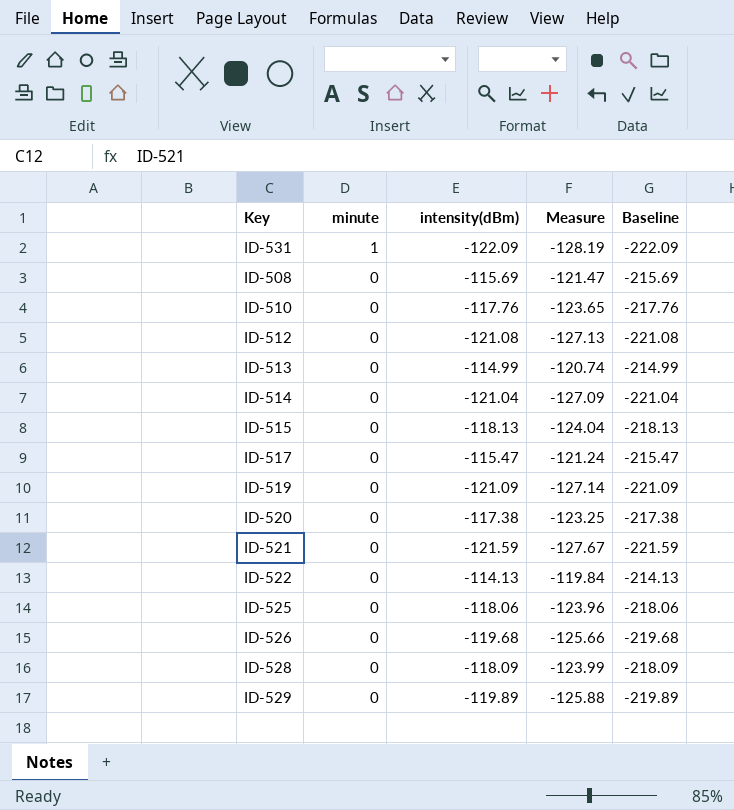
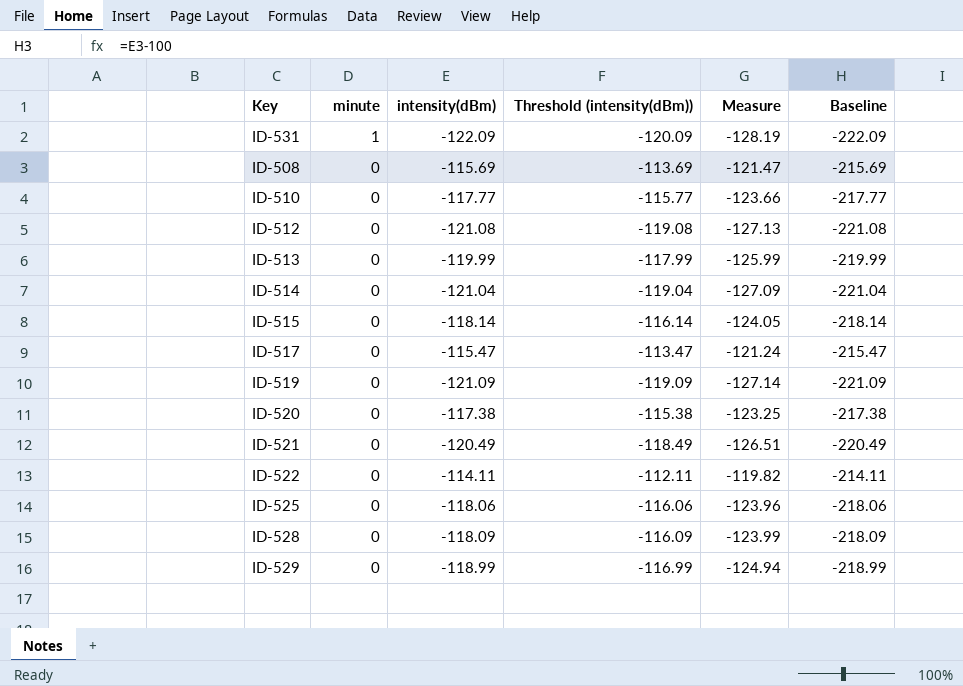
column Threshold (intensity(dBm)) | formula: none -> [intensity(dBm)] + 2
row ID-526: 0 | -119.68 | -125.66 | -219.68 -> none
ID-510 | intensity(dBm): -117.76 -> -117.77
ID-510 | Measure: -123.65 -> -123.66
ID-510 | Baseline: -217.76 -> -217.77
ID-513 | intensity(dBm): -114.99 -> -119.99
ID-513 | Measure: -120.74 -> -125.99
ID-513 | Baseline: -214.99 -> -219.99
ID-515 | intensity(dBm): -118.13 -> -118.14
ID-515 | Measure: -124.04 -> -124.05
ID-515 | Baseline: -218.13 -> -218.14
ID-521 | intensity(dBm): -121.59 -> -120.49
ID-521 | Measure: -127.67 -> -126.51
ID-521 | Baseline: -221.59 -> -220.49
ID-522 | intensity(dBm): -114.13 -> -114.11
ID-522 | Measure: -119.84 -> -119.82
ID-522 | Baseline: -214.13 -> -214.11
ID-529 | intensity(dBm): -119.89 -> -118.99
ID-529 | Measure: -125.88 -> -124.94
ID-529 | Baseline: -219.89 -> -218.99

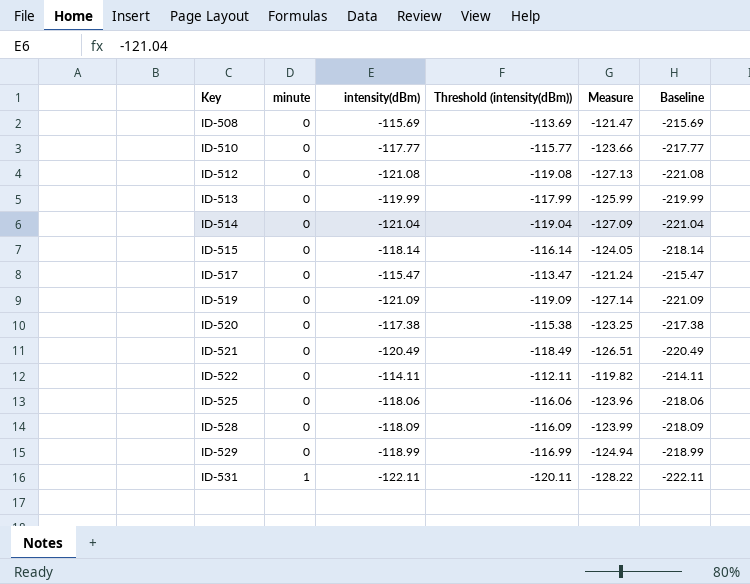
row order: minute descending -> Key ascending
ID-531 | intensity(dBm): -122.09 -> -122.11
ID-531 | Threshold (intensity(dBm)): -120.09 -> -120.11
ID-531 | Measure: -128.19 -> -128.22
ID-531 | Baseline: -222.09 -> -222.11

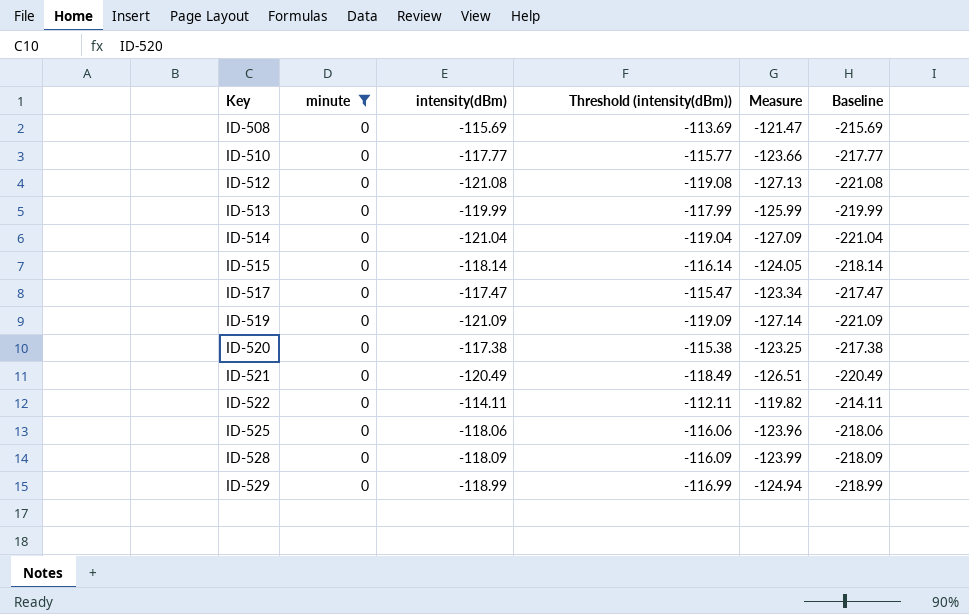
filter: none -> minute = 0
ID-517 | intensity(dBm): -115.47 -> -117.47
ID-517 | Threshold (intensity(dBm)): -113.47 -> -115.47
ID-517 | Measure: -121.24 -> -123.34
ID-517 | Baseline: -215.47 -> -217.47

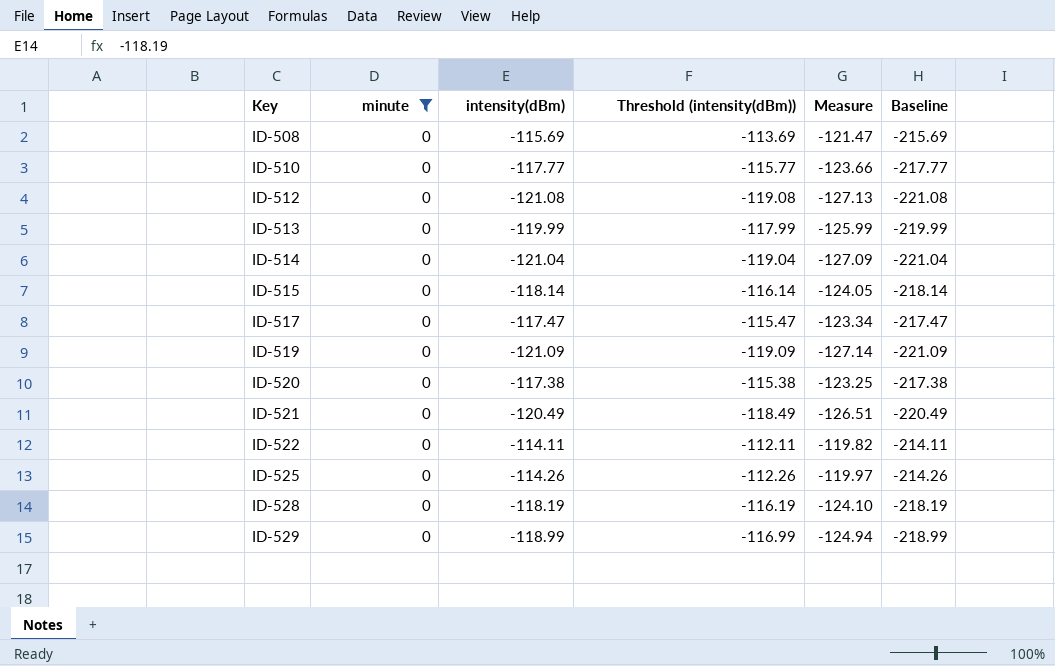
ID-525 | intensity(dBm): -118.06 -> -114.26
ID-525 | Threshold (intensity(dBm)): -116.06 -> -112.26
ID-525 | Measure: -123.96 -> -119.97
ID-525 | Baseline: -218.06 -> -214.26
ID-528 | intensity(dBm): -118.09 -> -118.19
ID-528 | Threshold (intensity(dBm)): -116.09 -> -116.19
ID-528 | Measure: -123.99 -> -124.10
ID-528 | Baseline: -218.09 -> -218.19

